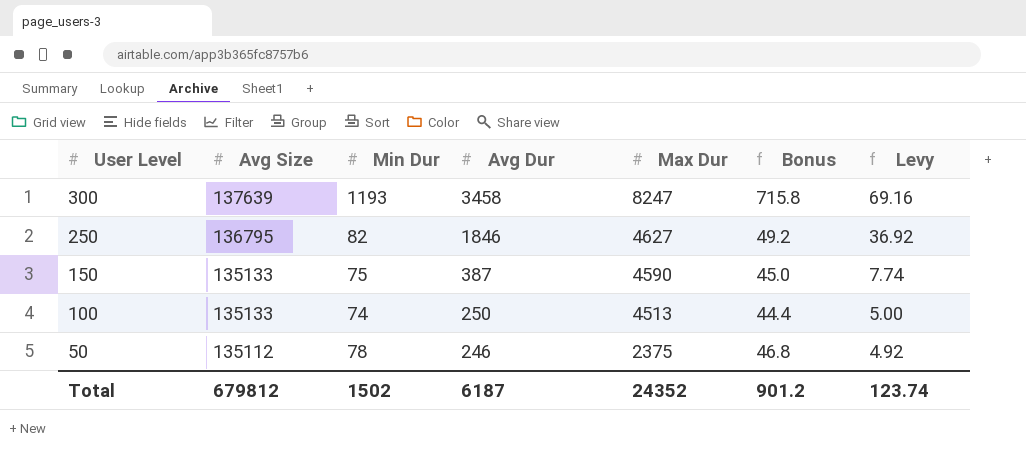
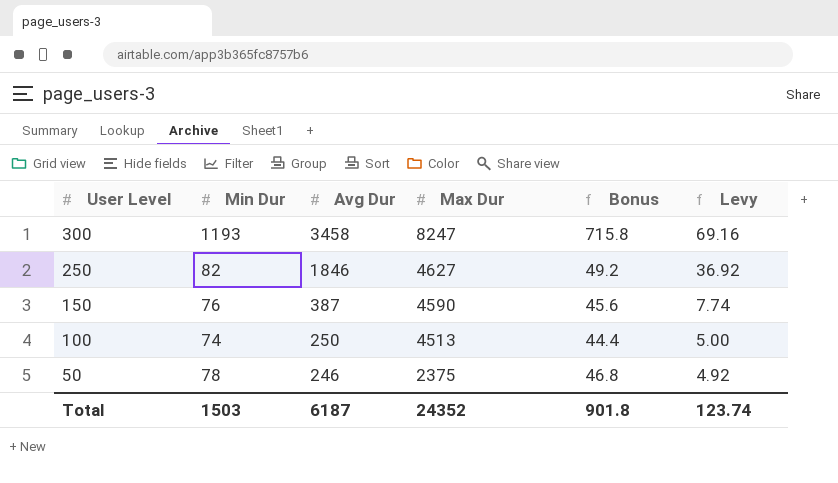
column Avg Size | position: 2 -> none
150 | Min Dur: 75 -> 76
150 | Bonus: 45.0 -> 45.6
Total | Min Dur: 1502 -> 1503
Total | Bonus: 901.2 -> 901.8

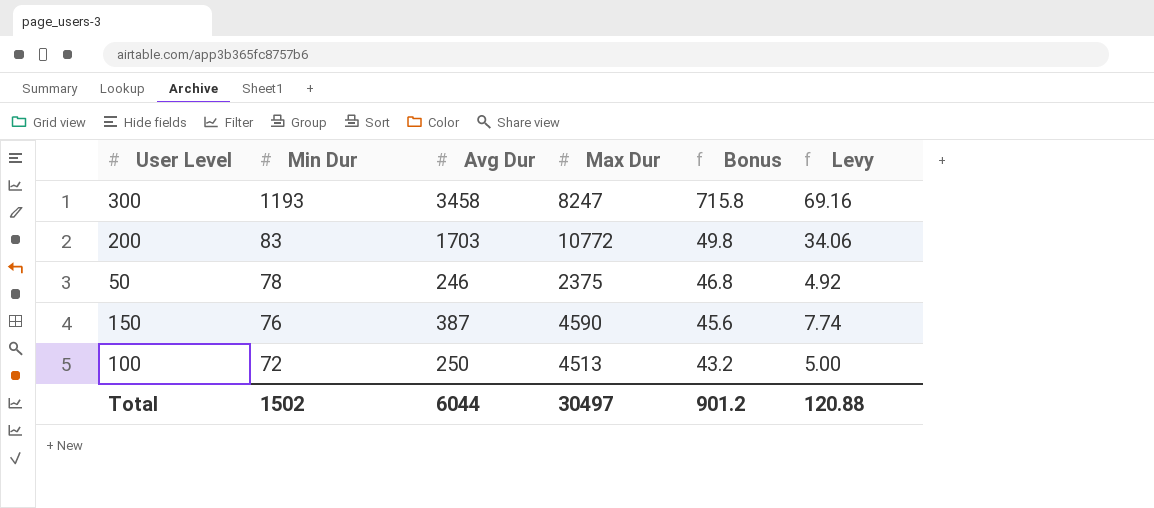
row order: User Level descending -> Min Dur descending
row 250: 82 | 1846 | 4627 | 49.2 | 36.92 -> none
row 200: none -> 83 | 1703 | 10772 | 49.8 | 34.06
100 | Min Dur: 74 -> 72
100 | Bonus: 44.4 -> 43.2
Total | Min Dur: 1503 -> 1502
Total | Avg Dur: 6187 -> 6044
Total | Max Dur: 24352 -> 30497
Total | Bonus: 901.8 -> 901.2
Total | Levy: 123.74 -> 120.88

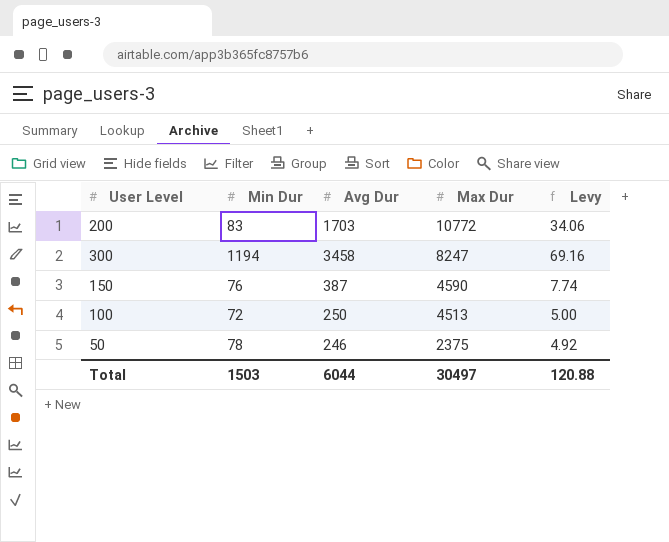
row order: Min Dur descending -> Max Dur descending
column Bonus | formula: [Min Dur] * 0.6 -> none
300 | Min Dur: 1193 -> 1194
Total | Min Dur: 1502 -> 1503

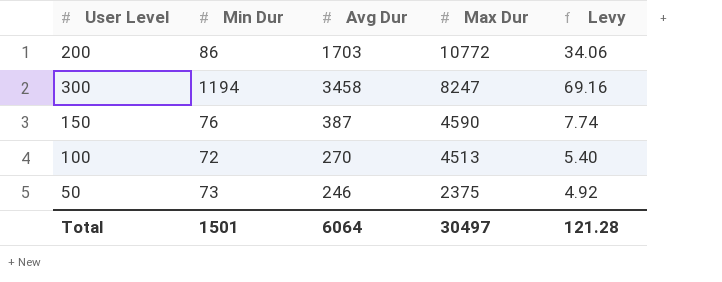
200 | Min Dur: 83 -> 86
100 | Avg Dur: 250 -> 270
100 | Levy: 5.00 -> 5.40
50 | Min Dur: 78 -> 73
Total | Min Dur: 1503 -> 1501
Total | Avg Dur: 6044 -> 6064
Total | Levy: 120.88 -> 121.28

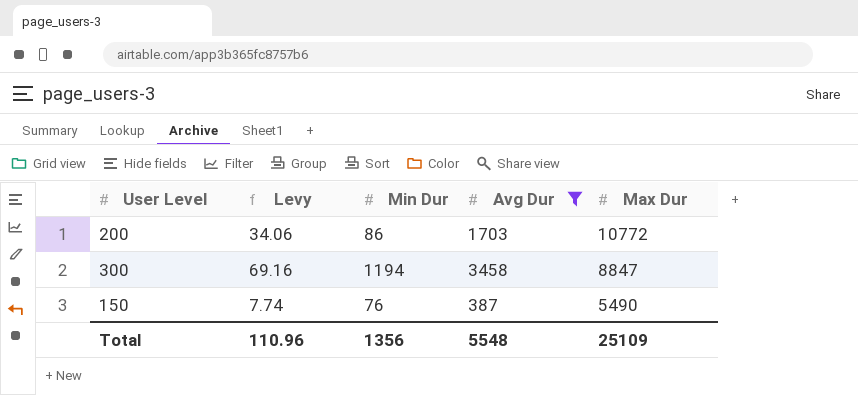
filter: none -> Avg Dur >= 387
column Levy | position: 5 -> 2
300 | Max Dur: 8247 -> 8847
150 | Max Dur: 4590 -> 5490
Total | Levy: 121.28 -> 110.96
Total | Min Dur: 1501 -> 1356
Total | Avg Dur: 6064 -> 5548
Total | Max Dur: 30497 -> 25109

